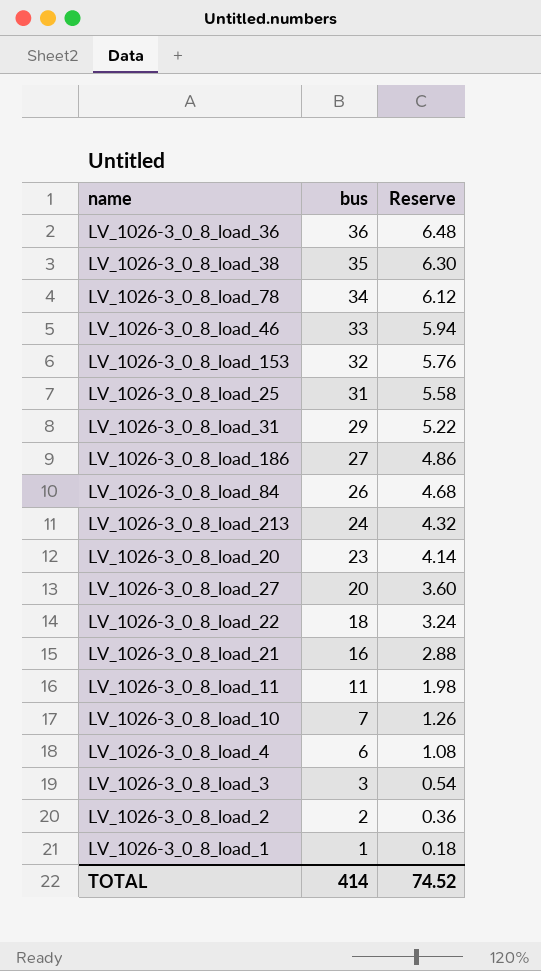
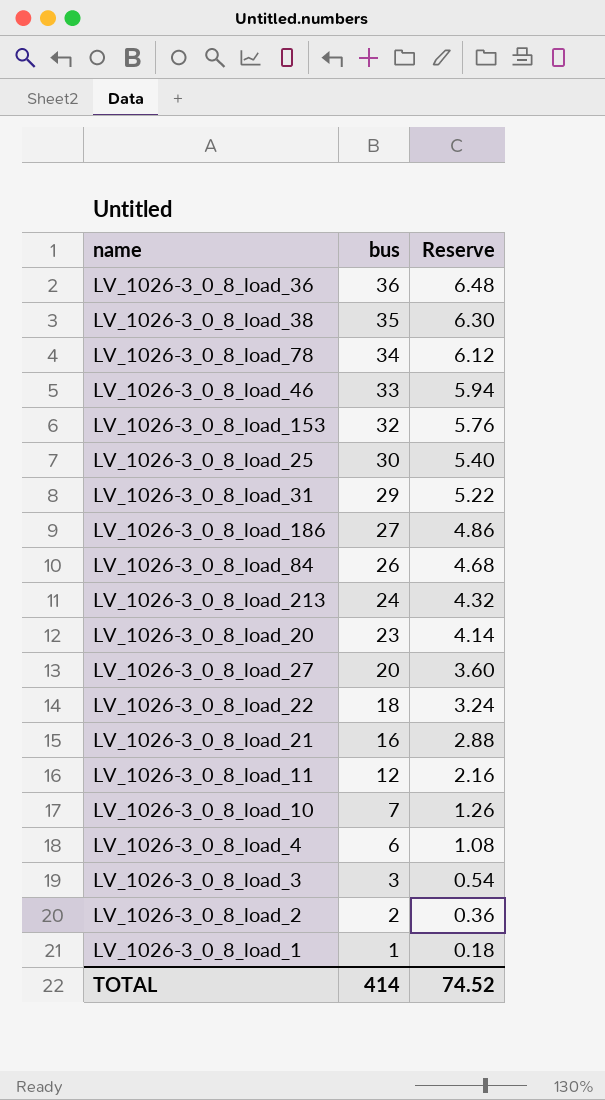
LV_1026-3_0_8_load_25 | bus: 31 -> 30
LV_1026-3_0_8_load_25 | Reserve: 5.58 -> 5.40
LV_1026-3_0_8_load_11 | bus: 11 -> 12
LV_1026-3_0_8_load_11 | Reserve: 1.98 -> 2.16

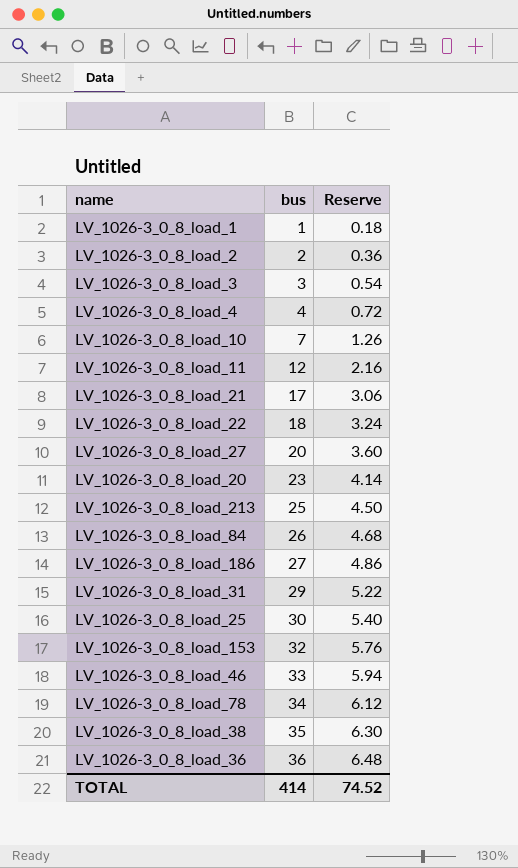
row order: bus descending -> bus ascending
LV_1026-3_0_8_load_4 | bus: 6 -> 4
LV_1026-3_0_8_load_4 | Reserve: 1.08 -> 0.72
LV_1026-3_0_8_load_21 | bus: 16 -> 17
LV_1026-3_0_8_load_21 | Reserve: 2.88 -> 3.06
LV_1026-3_0_8_load_213 | bus: 24 -> 25
LV_1026-3_0_8_load_213 | Reserve: 4.32 -> 4.50

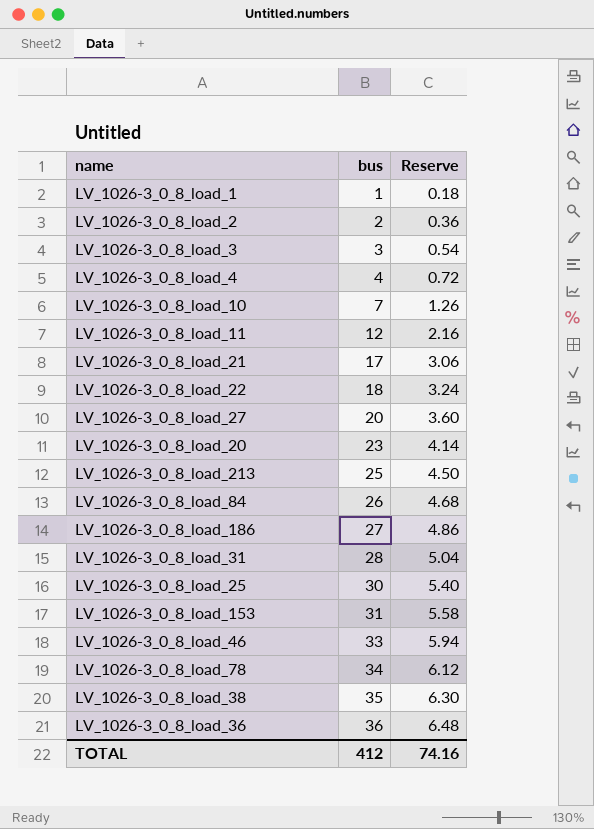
LV_1026-3_0_8_load_31 | bus: 29 -> 28
LV_1026-3_0_8_load_31 | Reserve: 5.22 -> 5.04
LV_1026-3_0_8_load_153 | bus: 32 -> 31
LV_1026-3_0_8_load_153 | Reserve: 5.76 -> 5.58
TOTAL | bus: 414 -> 412
TOTAL | Reserve: 74.52 -> 74.16

